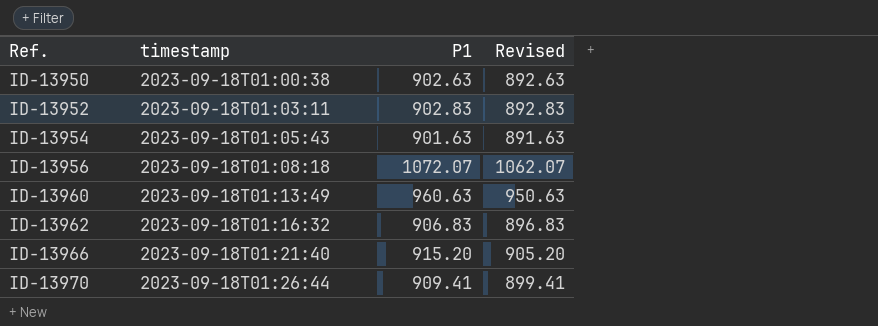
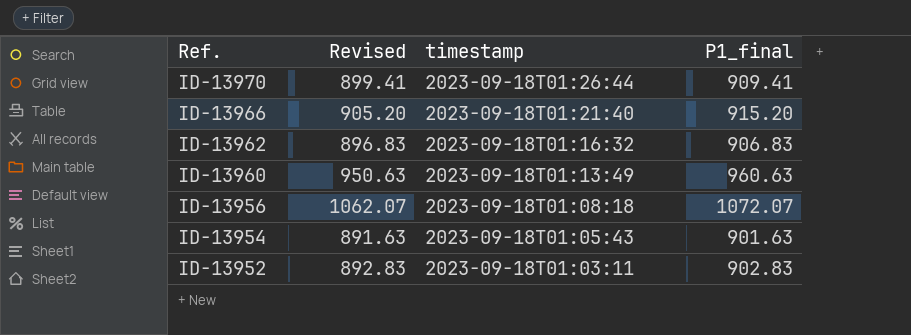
row order: Ref. ascending -> Ref. descending
column Revised | position: 4 -> 2
column name: P1 -> P1_final
row ID-13950: 2023-09-18T01:00:38 | 902.63 | 892.63 -> none

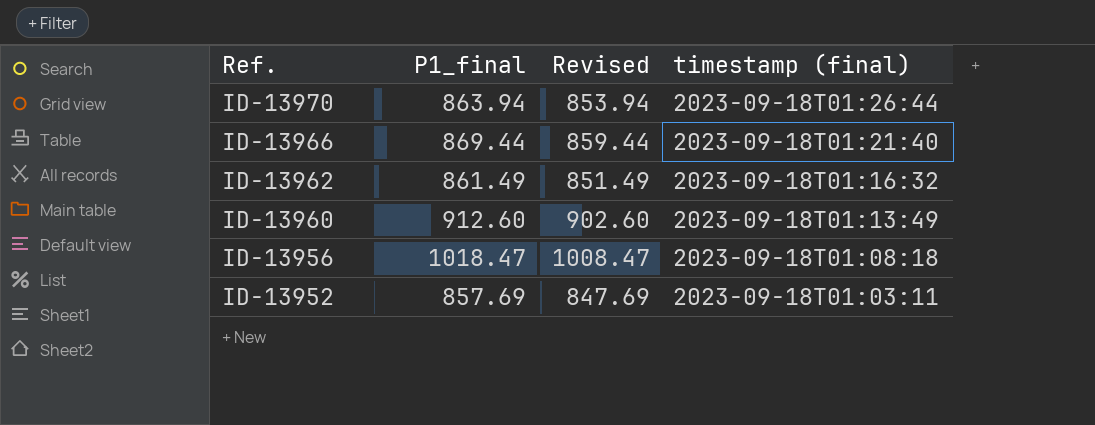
column P1_final | position: 4 -> 2
column name: timestamp -> timestamp (final)
row ID-13954: 891.63 | 2023-09-18T01:05:43 | 901.63 -> none
ID-13970 | P1_final: 909.41 -> 863.94
ID-13970 | Revised: 899.41 -> 853.94
ID-13966 | P1_final: 915.20 -> 869.44
ID-13966 | Revised: 905.20 -> 859.44
ID-13962 | P1_final: 906.83 -> 861.49
ID-13962 | Revised: 896.83 -> 851.49
ID-13960 | P1_final: 960.63 -> 912.60
ID-13960 | Revised: 950.63 -> 902.60
ID-13956 | P1_final: 1072.07 -> 1018.47
ID-13956 | Revised: 1062.07 -> 1008.47
ID-13952 | P1_final: 902.83 -> 857.69
ID-13952 | Revised: 892.83 -> 847.69

